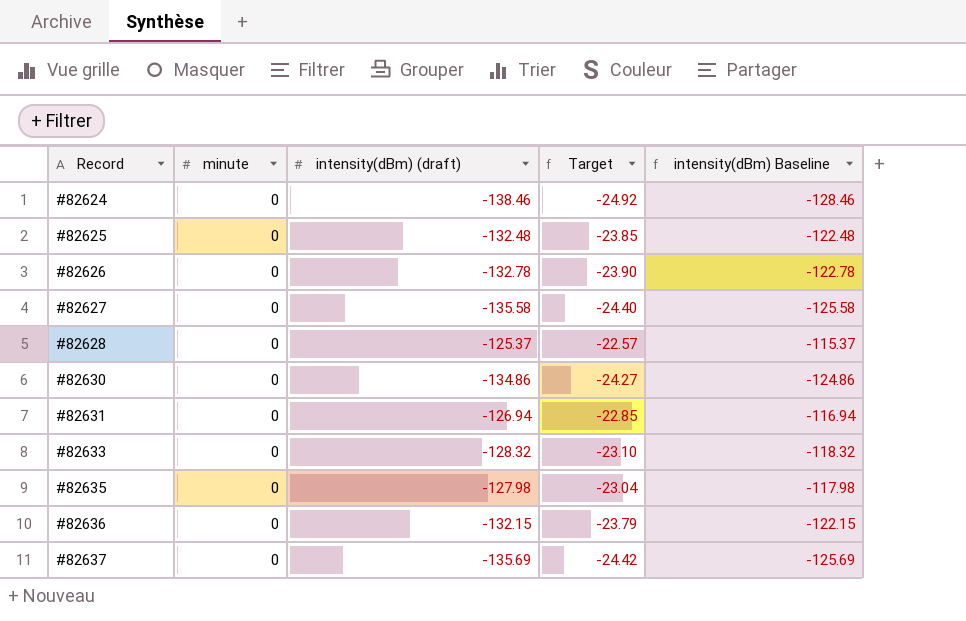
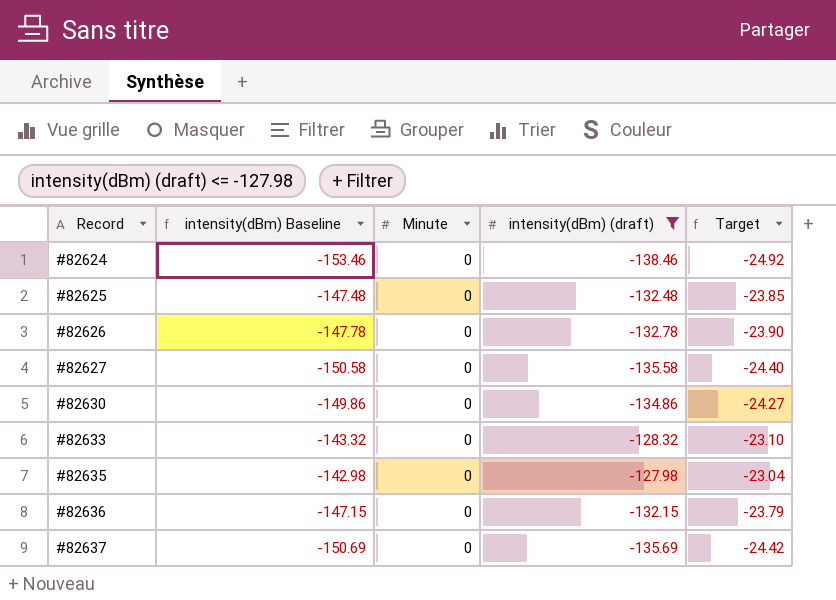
filter: none -> intensity(dBm) (draft) <= -127.98
column intensity(dBm) Baseline | formula: [intensity(dBm) (draft)] + 10 -> [intensity(dBm) (draft)] - 15
column intensity(dBm) Baseline | position: 5 -> 2
column name: minute -> Minute

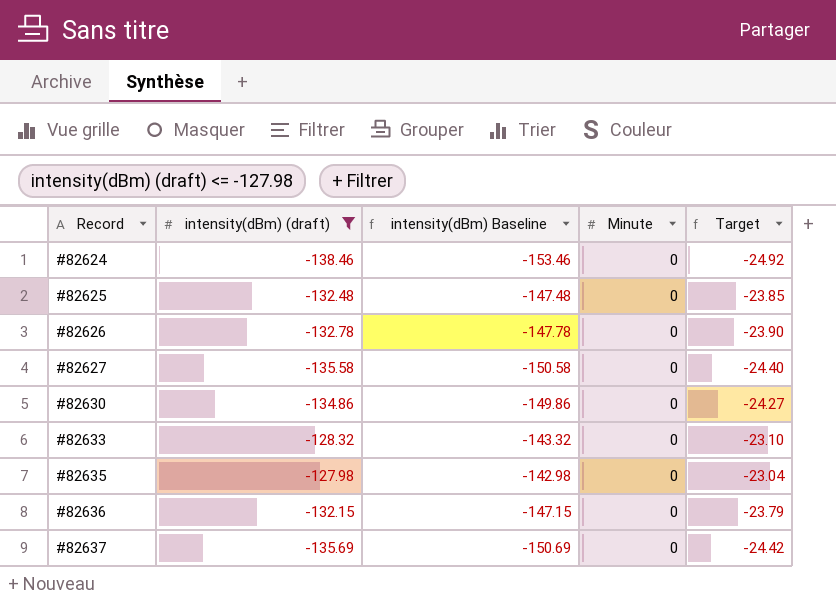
column intensity(dBm) (draft) | position: 4 -> 2

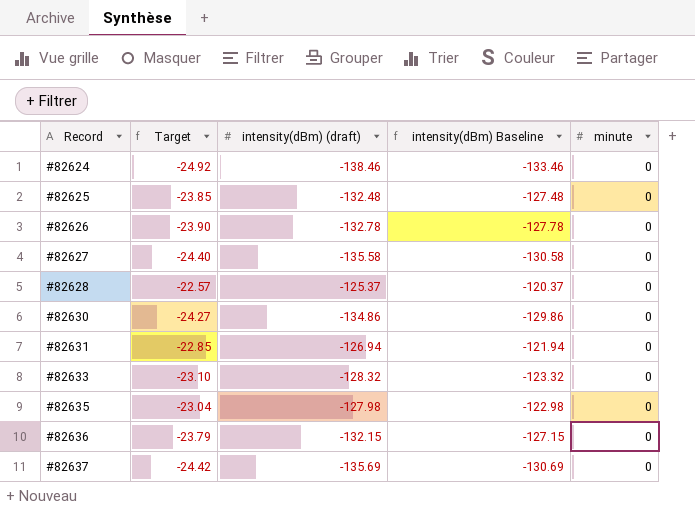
filter: intensity(dBm) (draft) <= -127.98 -> none
column Target | position: 5 -> 2
column intensity(dBm) Baseline | formula: [intensity(dBm) (draft)] - 15 -> [intensity(dBm) (draft)] + 5
column name: Minute -> minute

